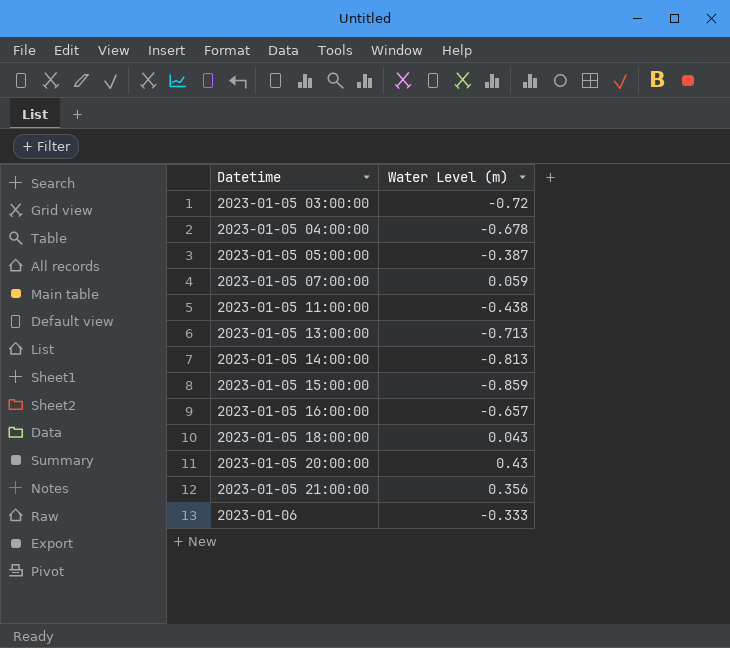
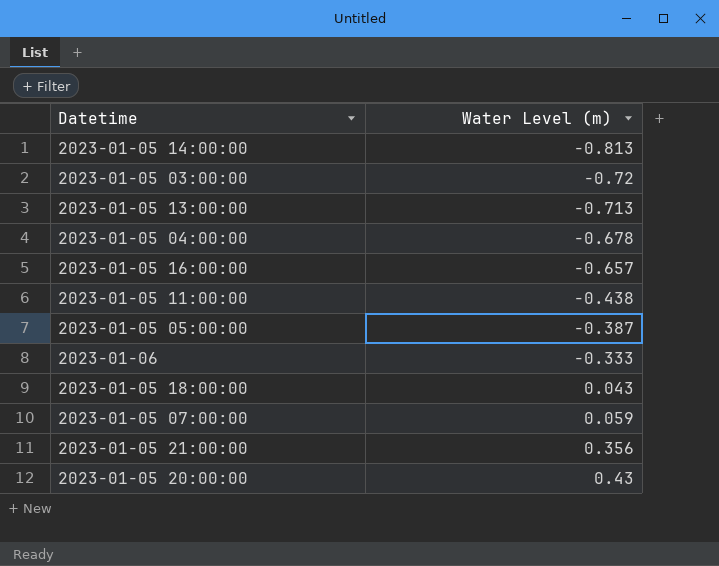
row order: Datetime ascending -> Water Level (m) ascending
row 2023-01-05 15:00:00: -0.859 -> none

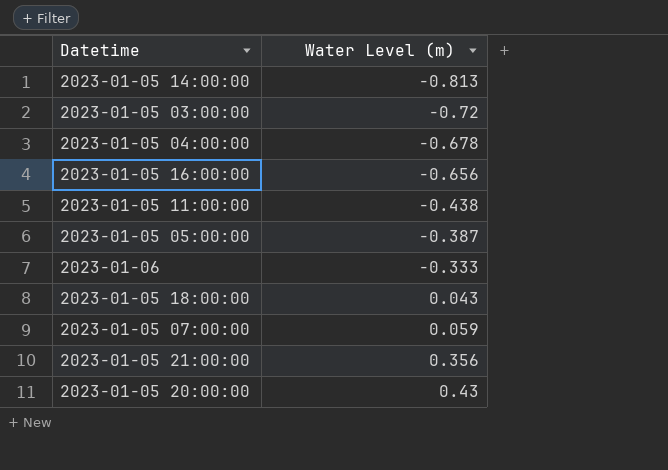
row 2023-01-05 13:00:00: -0.713 -> none
2023-01-05 16:00:00 | Water Level (m): -0.657 -> -0.656

